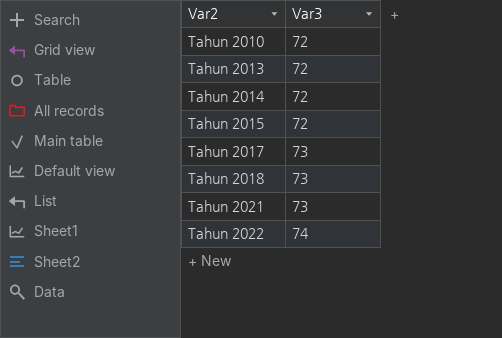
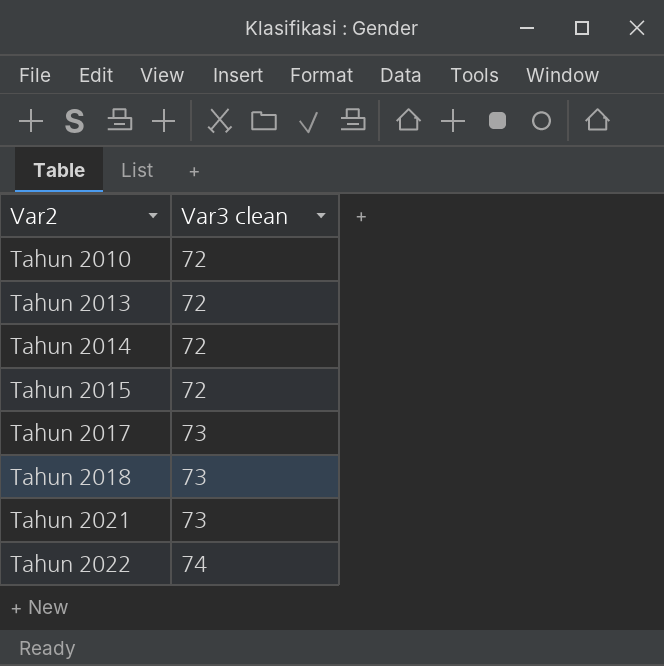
column name: Var3 -> Var3 clean

